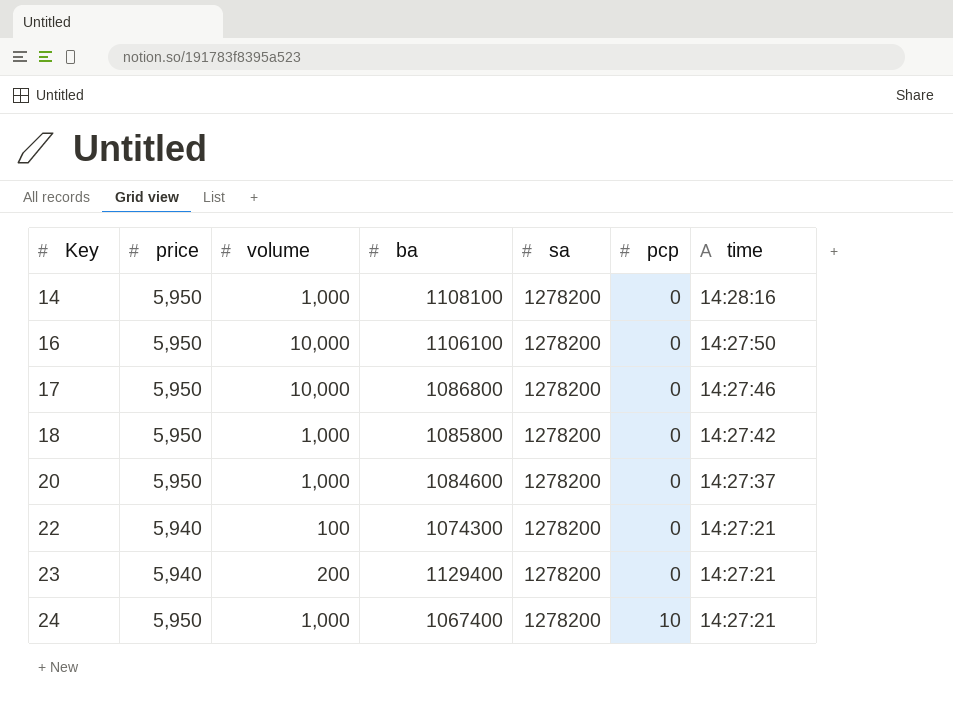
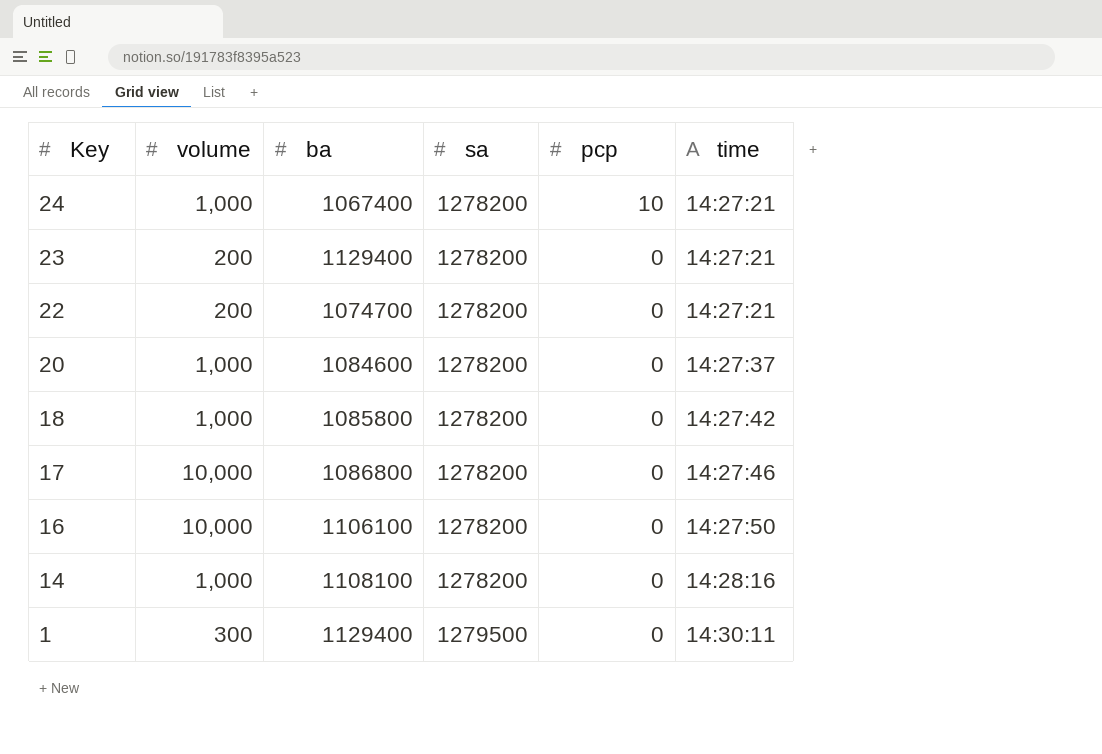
row order: Key ascending -> Key descending
column price | position: 2 -> none
22 | volume: 100 -> 200
22 | ba: 1074300 -> 1074700
row 1: none -> 300 | 1129400 | 1279500 | 0 | 14:30:11

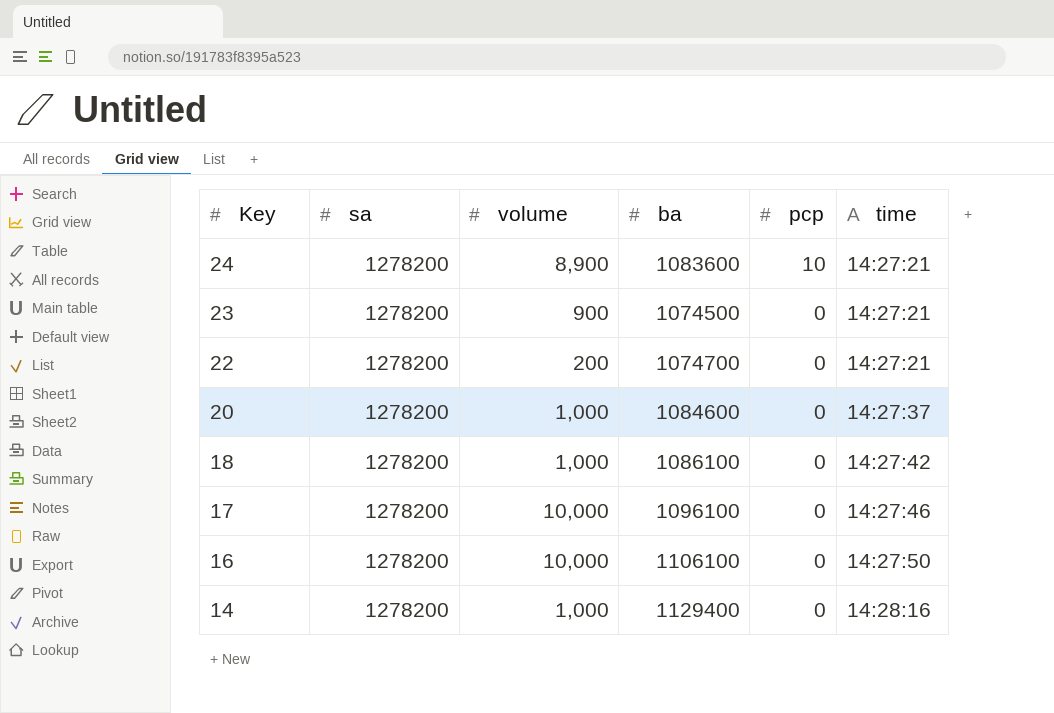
column sa | position: 4 -> 2
row 1: 300 | 1129400 | 1279500 | 0 | 14:30:11 -> none
24 | volume: 1,000 -> 8,900
24 | ba: 1067400 -> 1083600
23 | volume: 200 -> 900
23 | ba: 1129400 -> 1074500
18 | ba: 1085800 -> 1086100
17 | ba: 1086800 -> 1096100
14 | ba: 1108100 -> 1129400

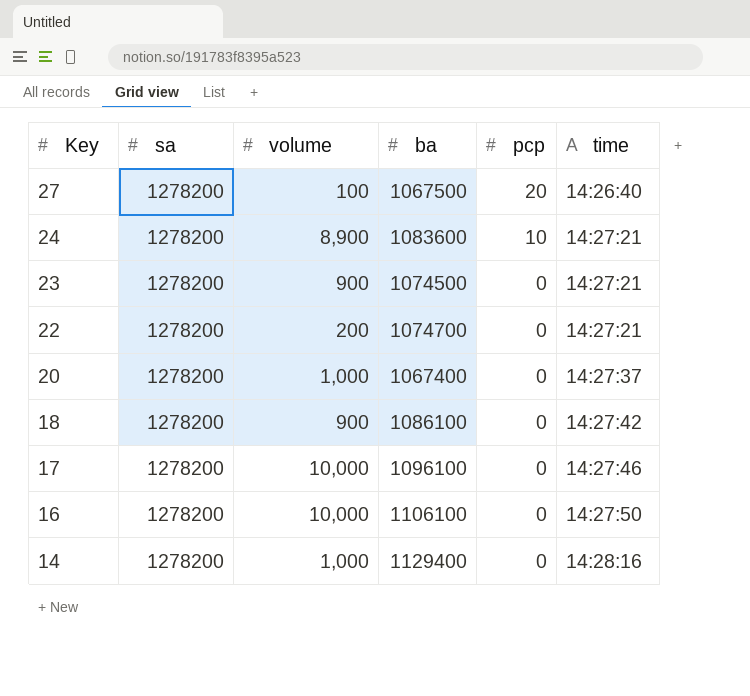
row 27: none -> 1278200 | 100 | 1067500 | 20 | 14:26:40
20 | ba: 1084600 -> 1067400
18 | volume: 1,000 -> 900

